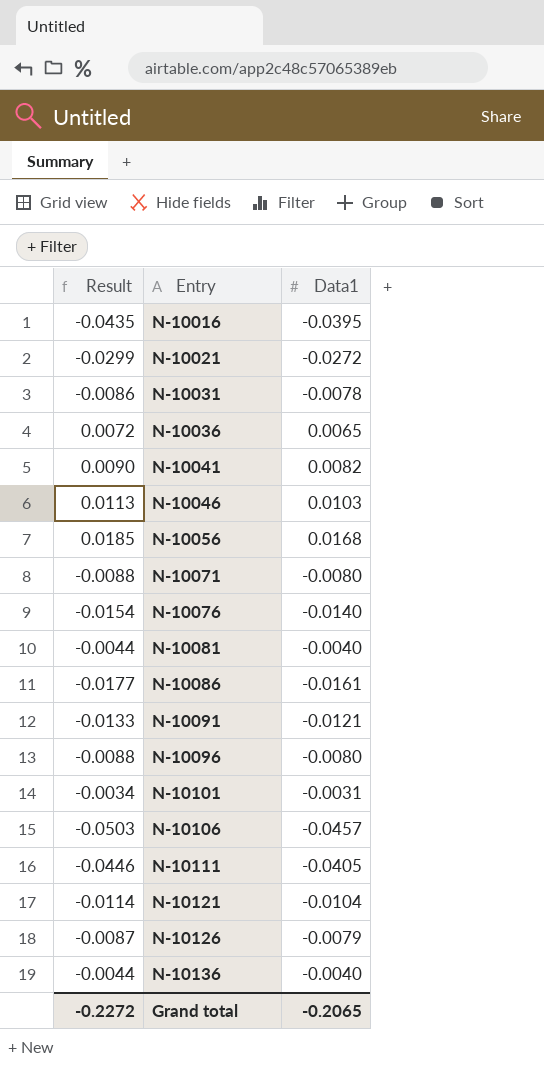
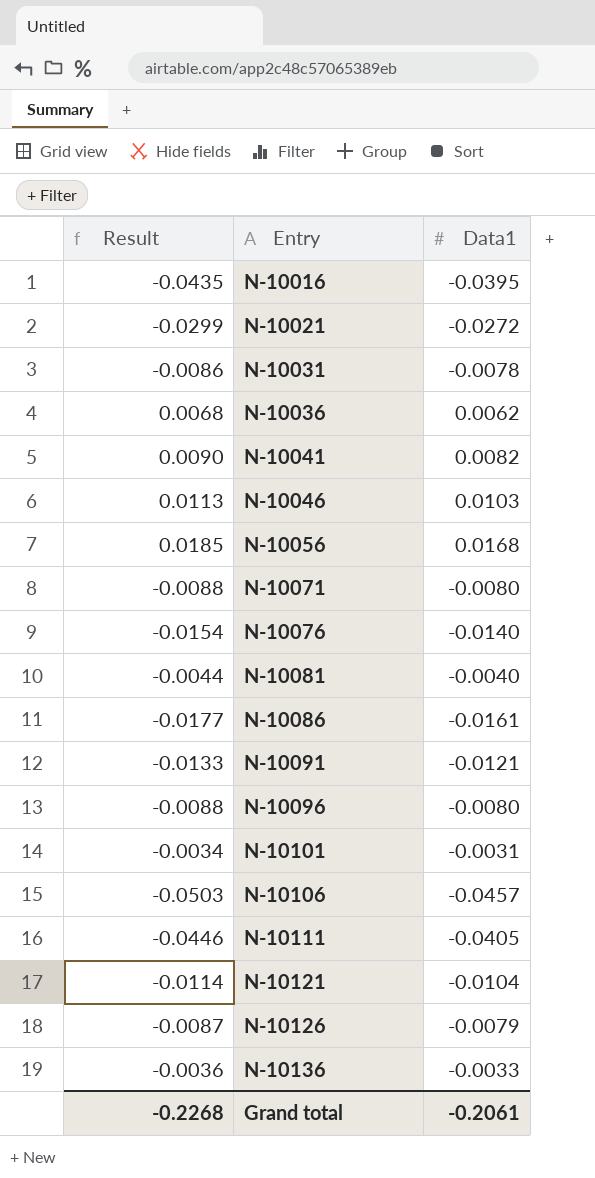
N-10036 | Result: 0.0072 -> 0.0068
N-10036 | Data1: 0.0065 -> 0.0062
N-10136 | Result: -0.0044 -> -0.0036
N-10136 | Data1: -0.0040 -> -0.0033
Grand total | Result: -0.2272 -> -0.2268
Grand total | Data1: -0.2065 -> -0.2061

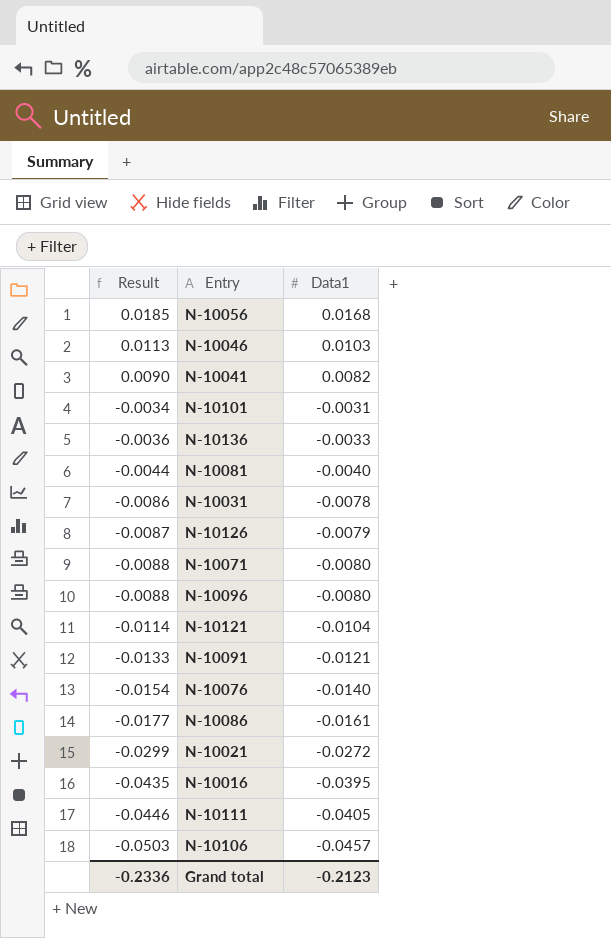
row order: Entry ascending -> Result descending
row N-10036: 0.0068 | 0.0062 -> none
Grand total | Result: -0.2268 -> -0.2336
Grand total | Data1: -0.2061 -> -0.2123

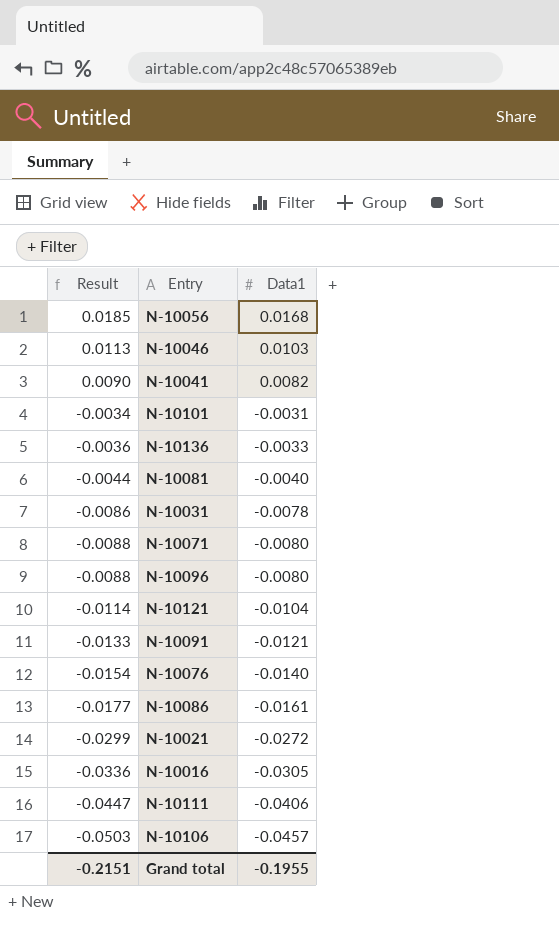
row N-10126: -0.0087 | -0.0079 -> none
N-10016 | Result: -0.0435 -> -0.0336
N-10016 | Data1: -0.0395 -> -0.0305
N-10111 | Result: -0.0446 -> -0.0447
N-10111 | Data1: -0.0405 -> -0.0406
Grand total | Result: -0.2336 -> -0.2151
Grand total | Data1: -0.2123 -> -0.1955

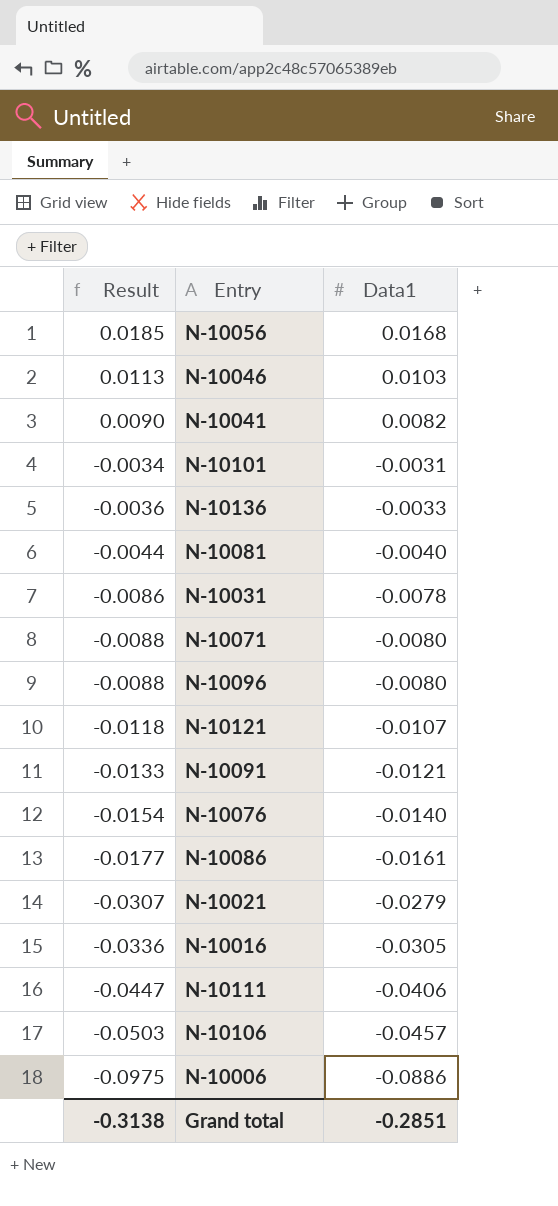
N-10121 | Result: -0.0114 -> -0.0118
N-10121 | Data1: -0.0104 -> -0.0107
N-10021 | Result: -0.0299 -> -0.0307
N-10021 | Data1: -0.0272 -> -0.0279
row N-10006: none -> -0.0975 | -0.0886
Grand total | Result: -0.2151 -> -0.3138
Grand total | Data1: -0.1955 -> -0.2851

